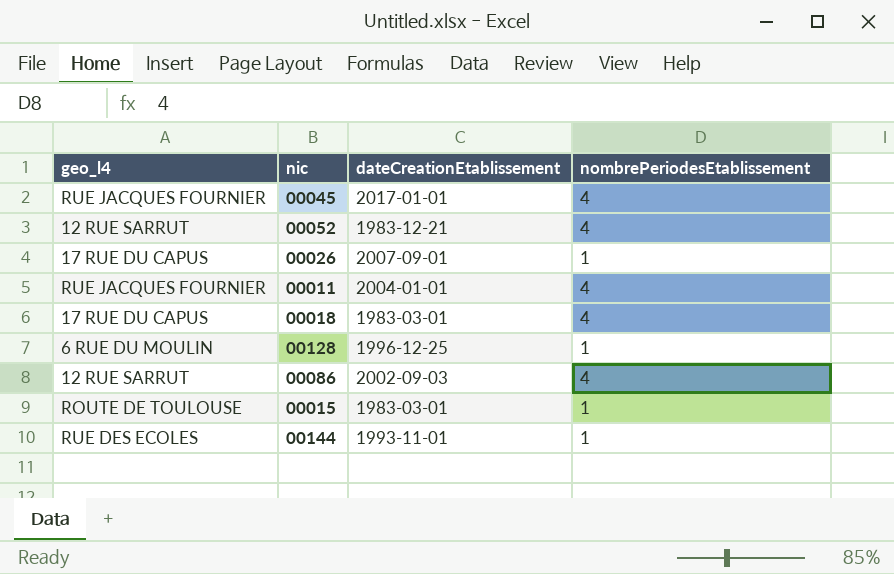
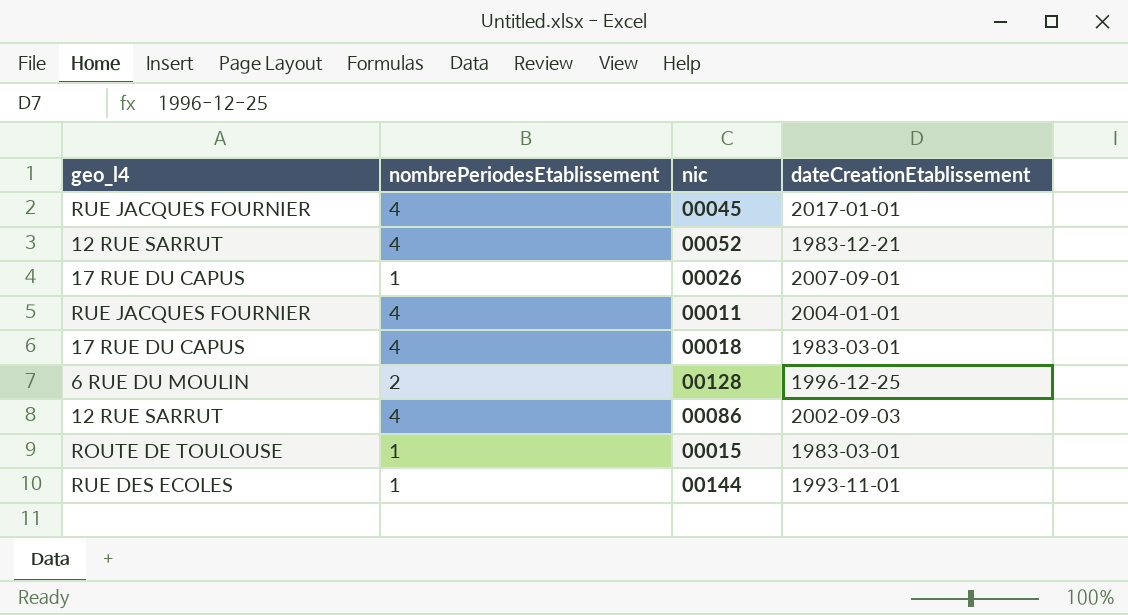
column nombrePeriodesEtablissement | position: 4 -> 2
00128 | nombrePeriodesEtablissement: 1 -> 2

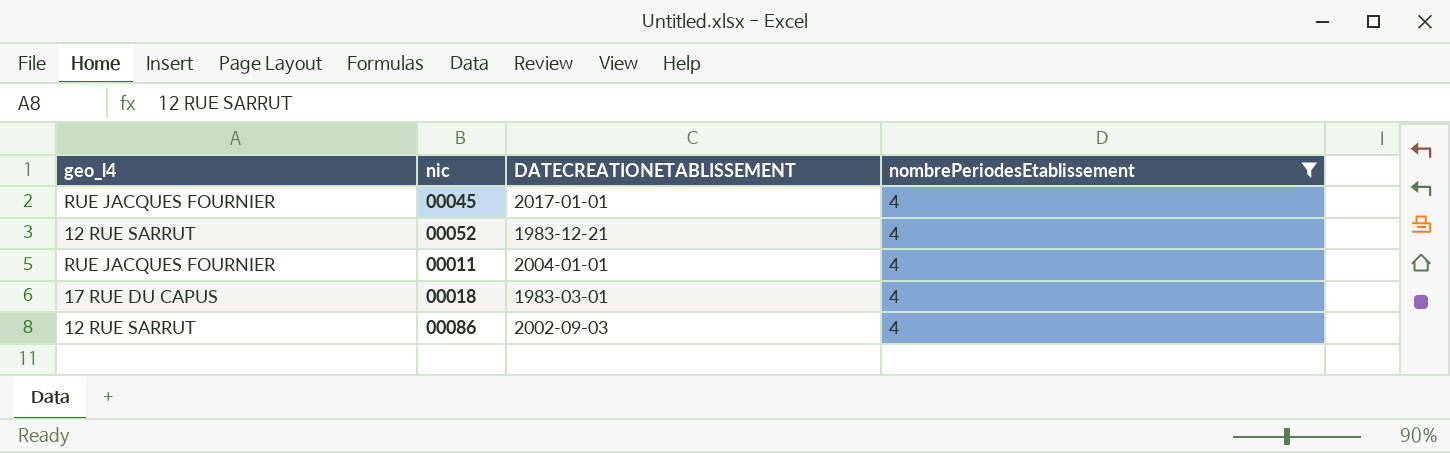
filter: none -> nombrePeriodesEtablissement = 4
column name: dateCreationEtablissement -> DATECREATIONETABLISSEMENT
column nombrePeriodesEtablissement | position: 2 -> 4

